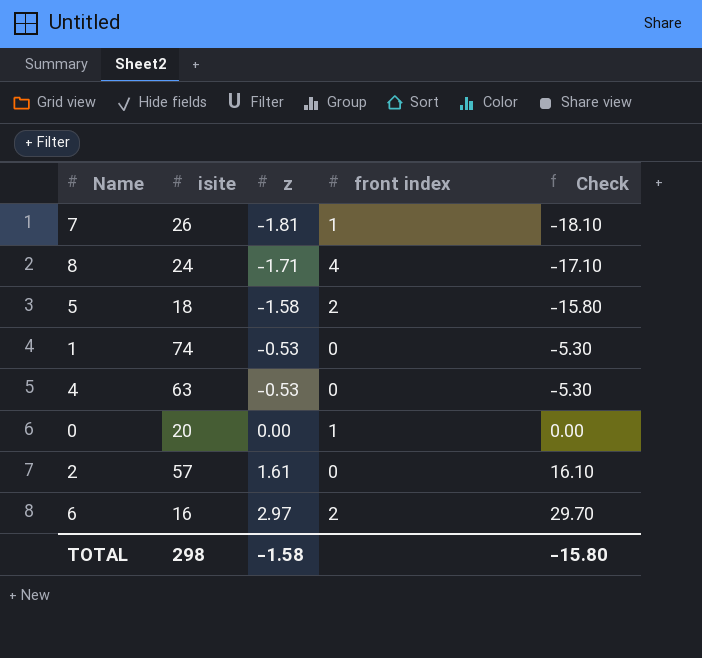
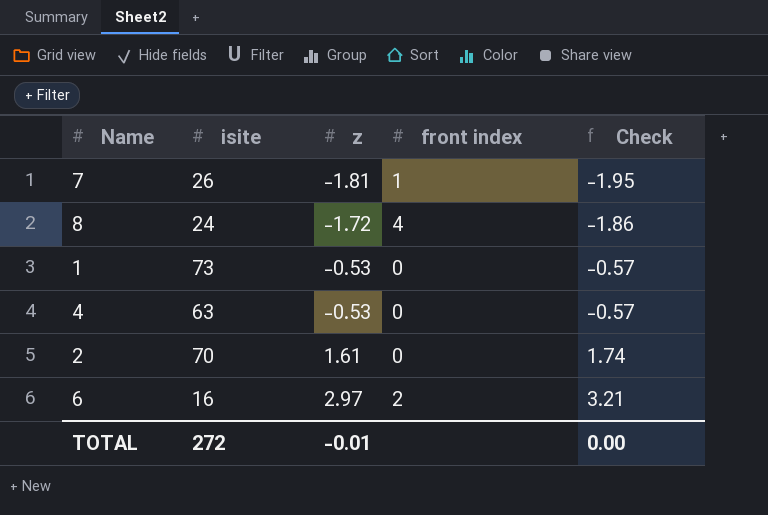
column Check | formula: [z] * 10 -> [z] * 1.08
row 5: 18 | -1.58 | 2 | -15.80 -> none
row 0: 20 | 0.00 | 1 | 0.00 -> none
8 | z: -1.71 -> -1.72
1 | isite: 74 -> 73
2 | isite: 57 -> 70
TOTAL | isite: 298 -> 272
TOTAL | z: -1.58 -> -0.01
TOTAL | Check: -15.80 -> 0.00

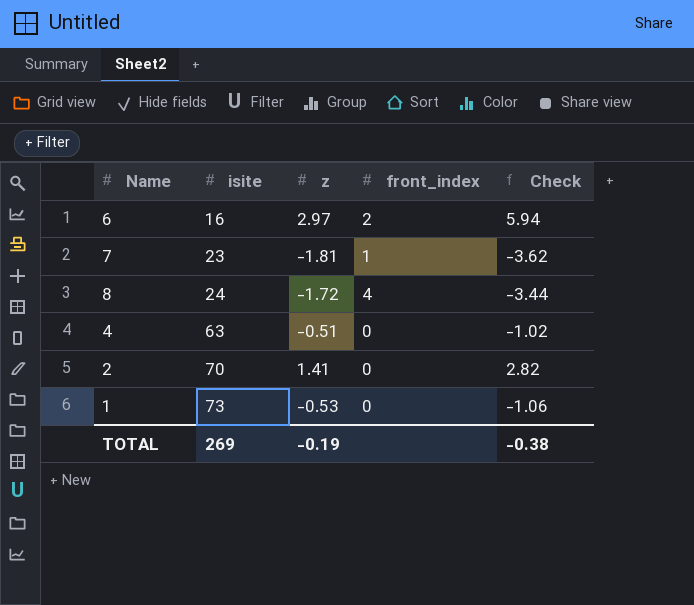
row order: z ascending -> isite ascending
column name: front index -> front_index
column Check | formula: [z] * 1.08 -> [z] * 2
7 | isite: 26 -> 23
4 | z: -0.53 -> -0.51
2 | z: 1.61 -> 1.41
TOTAL | isite: 272 -> 269
TOTAL | z: -0.01 -> -0.19
TOTAL | Check: 0.00 -> -0.38

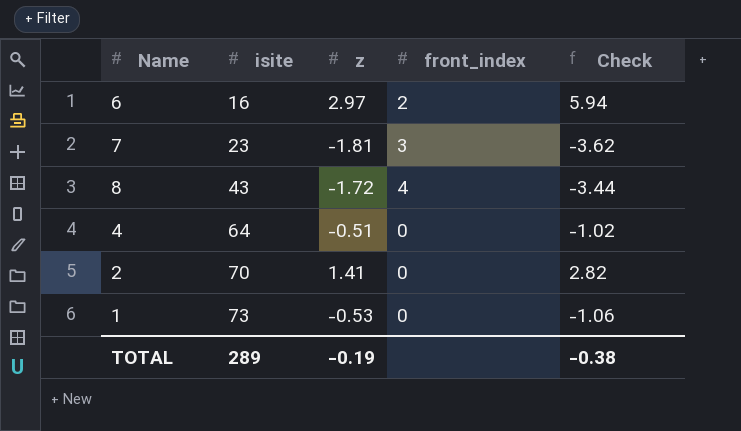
7 | front_index: 1 -> 3
8 | isite: 24 -> 43
4 | isite: 63 -> 64
TOTAL | isite: 269 -> 289

